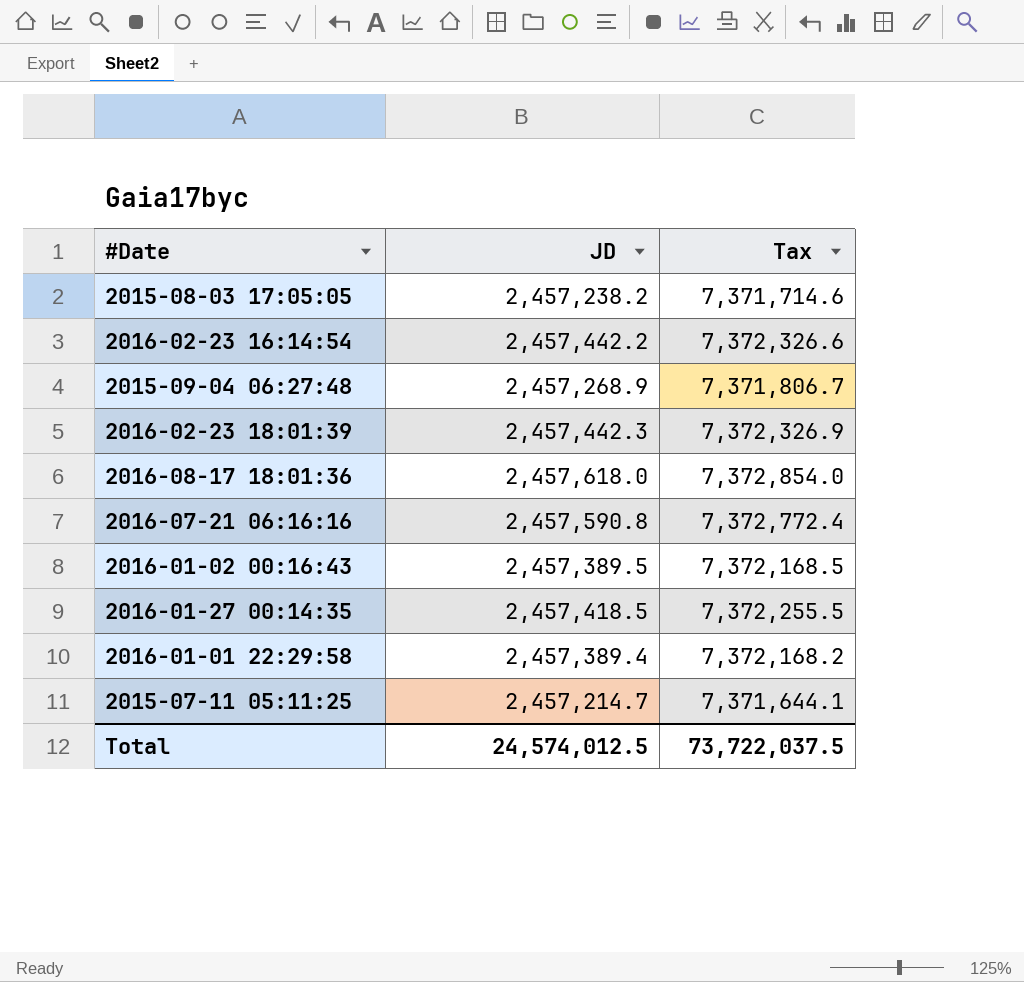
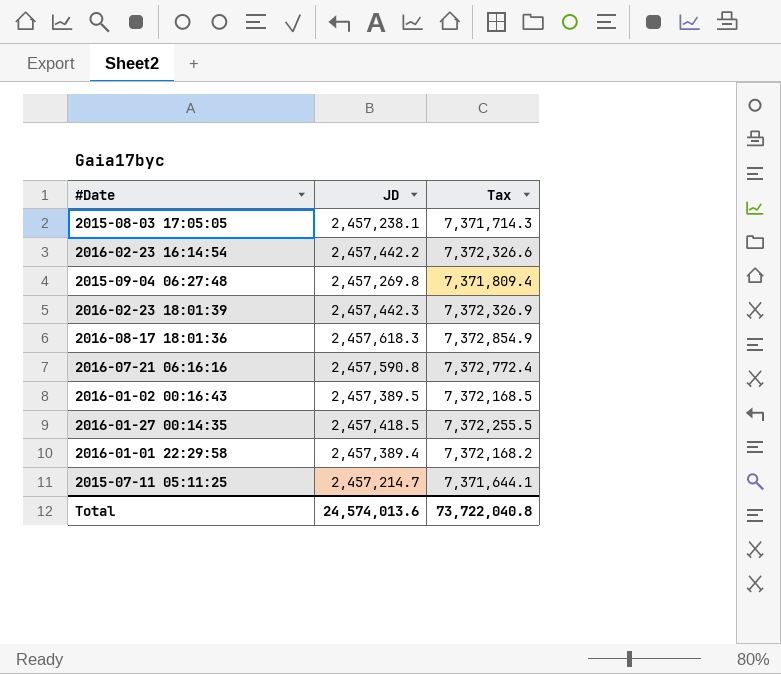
2015-08-03 17:05:05 | JD: 2,457,238.2 -> 2,457,238.1
2015-08-03 17:05:05 | Tax: 7,371,714.6 -> 7,371,714.3
2015-09-04 06:27:48 | JD: 2,457,268.9 -> 2,457,269.8
2015-09-04 06:27:48 | Tax: 7,371,806.7 -> 7,371,809.4
2016-08-17 18:01:36 | JD: 2,457,618.0 -> 2,457,618.3
2016-08-17 18:01:36 | Tax: 7,372,854.0 -> 7,372,854.9
Total | JD: 24,574,012.5 -> 24,574,013.6
Total | Tax: 73,722,037.5 -> 73,722,040.8

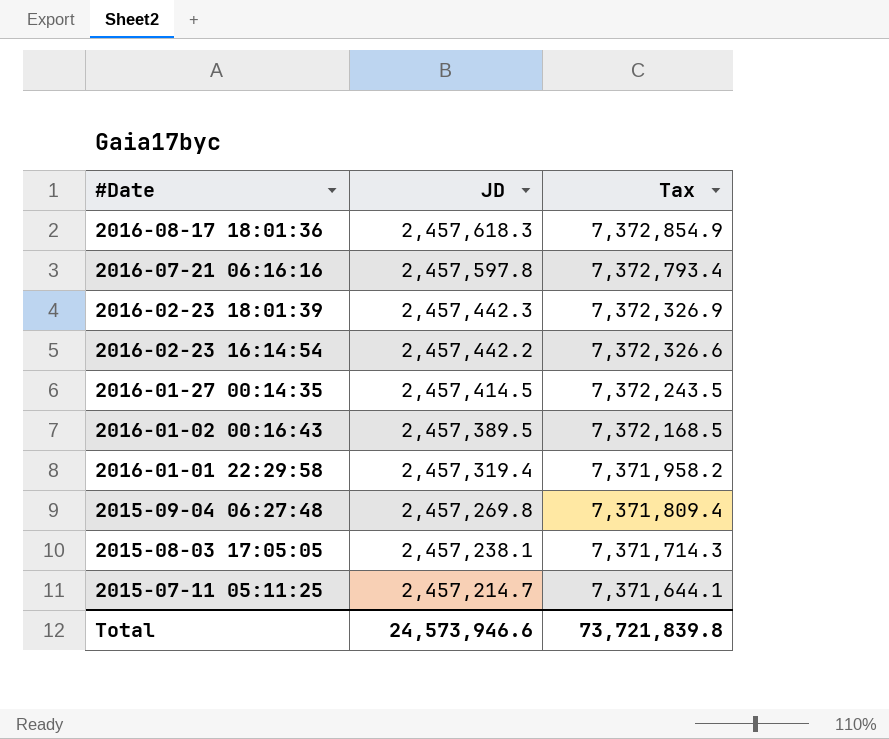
row order: none -> #Date descending
2016-07-21 06:16:16 | JD: 2,457,590.8 -> 2,457,597.8
2016-07-21 06:16:16 | Tax: 7,372,772.4 -> 7,372,793.4
2016-01-27 00:14:35 | JD: 2,457,418.5 -> 2,457,414.5
2016-01-27 00:14:35 | Tax: 7,372,255.5 -> 7,372,243.5
2016-01-01 22:29:58 | JD: 2,457,389.4 -> 2,457,319.4
2016-01-01 22:29:58 | Tax: 7,372,168.2 -> 7,371,958.2
Total | JD: 24,574,013.6 -> 24,573,946.6
Total | Tax: 73,722,040.8 -> 73,721,839.8

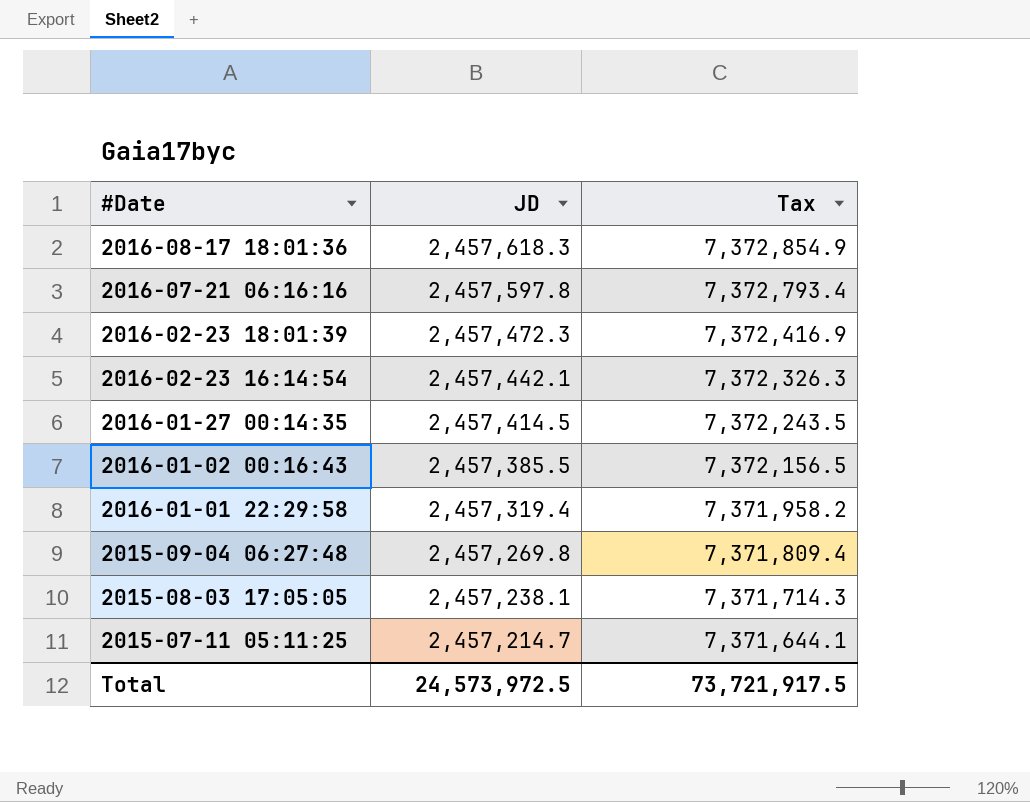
2016-02-23 18:01:39 | JD: 2,457,442.3 -> 2,457,472.3
2016-02-23 18:01:39 | Tax: 7,372,326.9 -> 7,372,416.9
2016-02-23 16:14:54 | JD: 2,457,442.2 -> 2,457,442.1
2016-02-23 16:14:54 | Tax: 7,372,326.6 -> 7,372,326.3
2016-01-02 00:16:43 | JD: 2,457,389.5 -> 2,457,385.5
2016-01-02 00:16:43 | Tax: 7,372,168.5 -> 7,372,156.5
Total | JD: 24,573,946.6 -> 24,573,972.5
Total | Tax: 73,721,839.8 -> 73,721,917.5

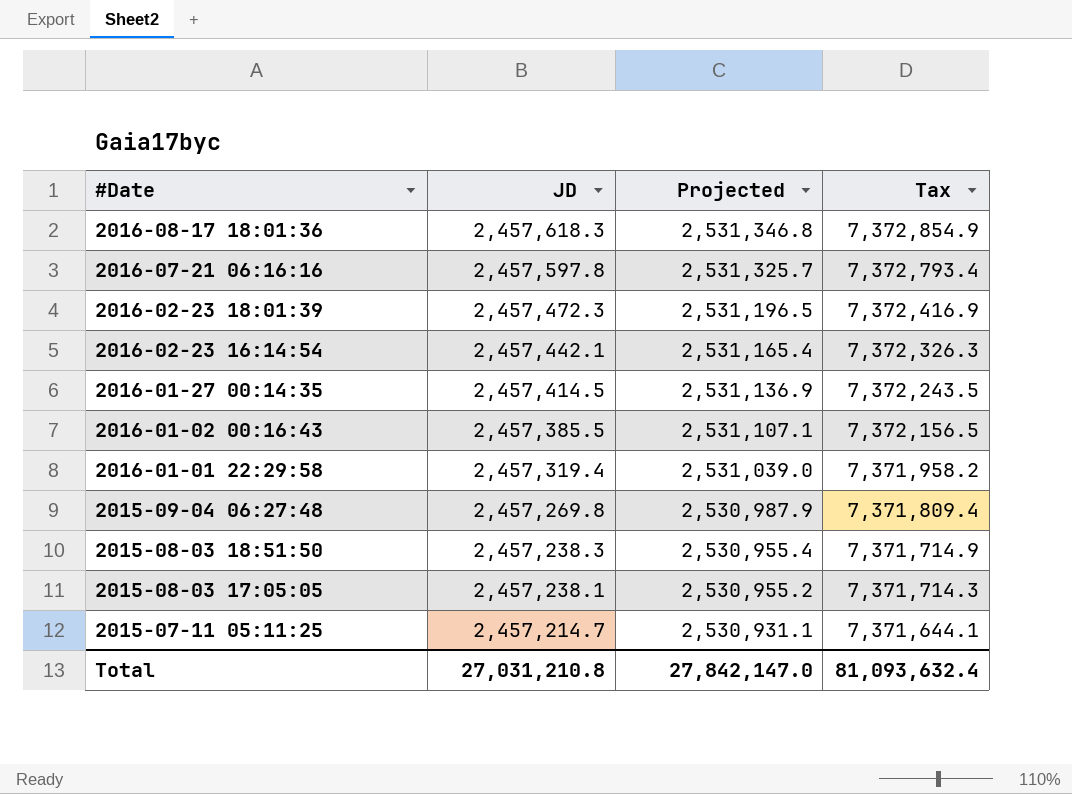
column Projected | formula: none -> [JD] * 1.03
row 2015-08-03 18:51:50: none -> 2,457,238.3 | 2,530,955.4 | 7,371,714.9
Total | JD: 24,573,972.5 -> 27,031,210.8
Total | Tax: 73,721,917.5 -> 81,093,632.4

